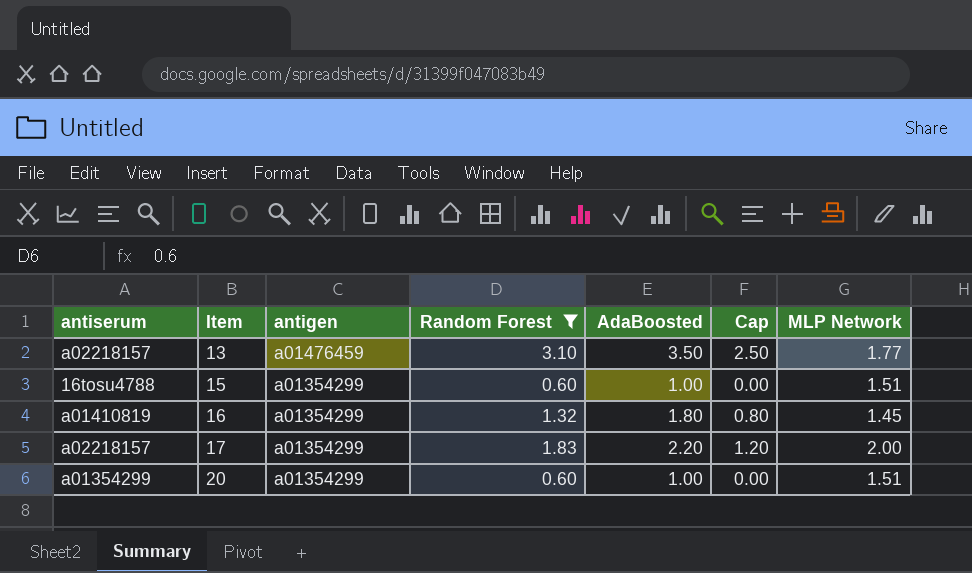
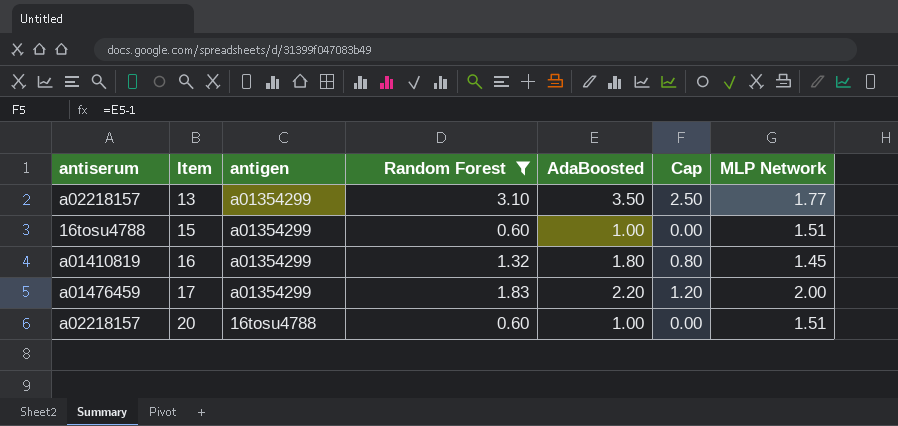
13 | antigen: a01476459 -> a01354299
17 | antiserum: a02218157 -> a01476459
20 | antiserum: a01354299 -> a02218157
20 | antigen: a01354299 -> 16tosu4788

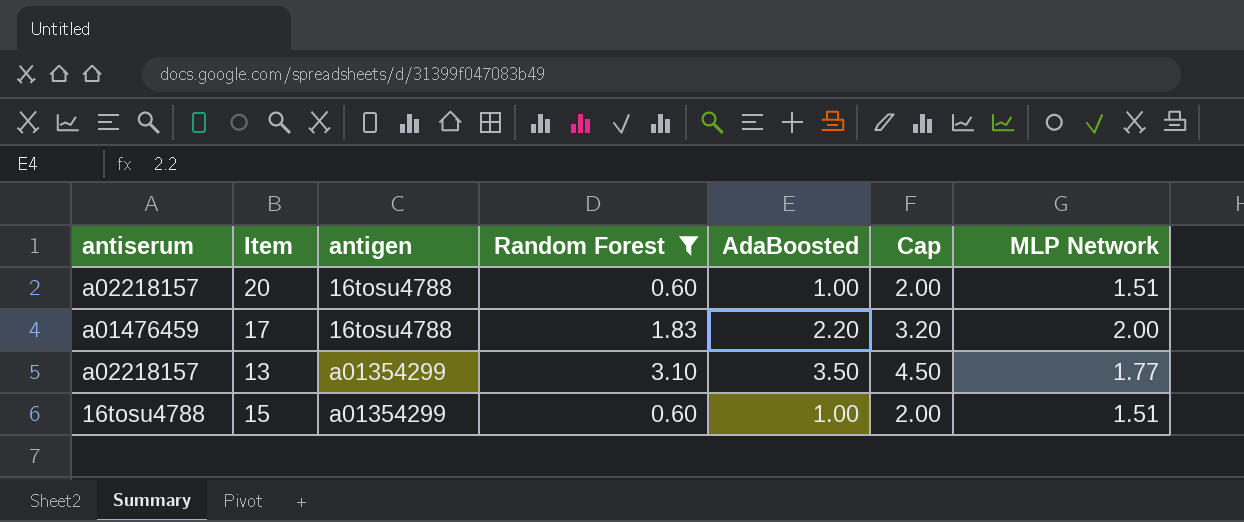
row order: Item ascending -> antigen ascending
column Cap | formula: [AdaBoosted] - 1 -> [AdaBoosted] + 1
row 16: a01410819 | a01354299 | 1.32 | 1.80 | 0.80 | 1.45 -> none
17 | antigen: a01354299 -> 16tosu4788

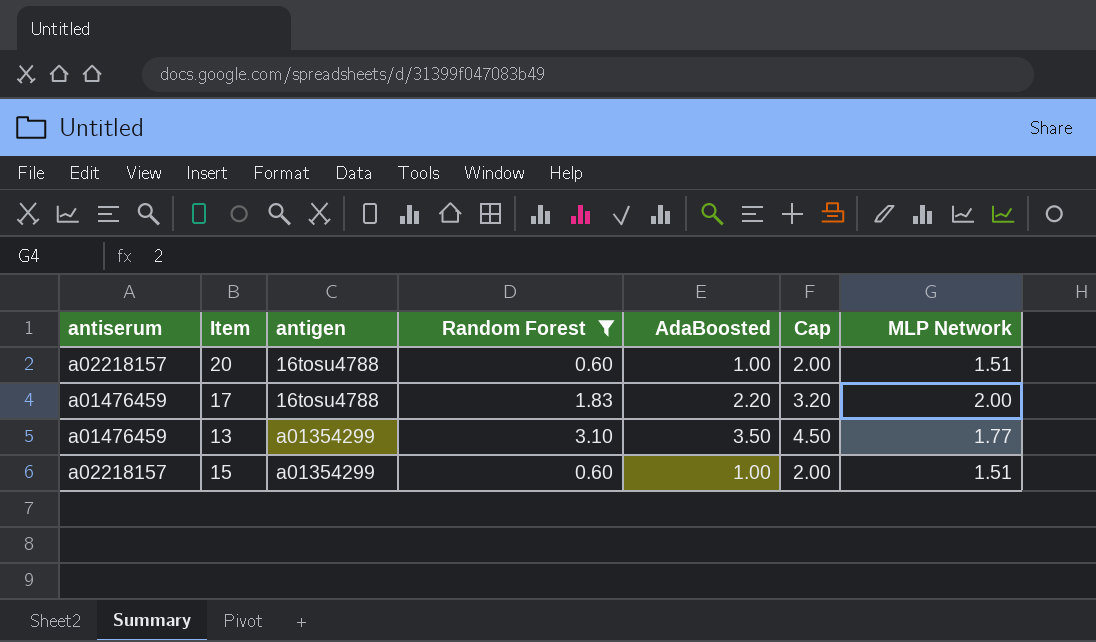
13 | antiserum: a02218157 -> a01476459
15 | antiserum: 16tosu4788 -> a02218157

